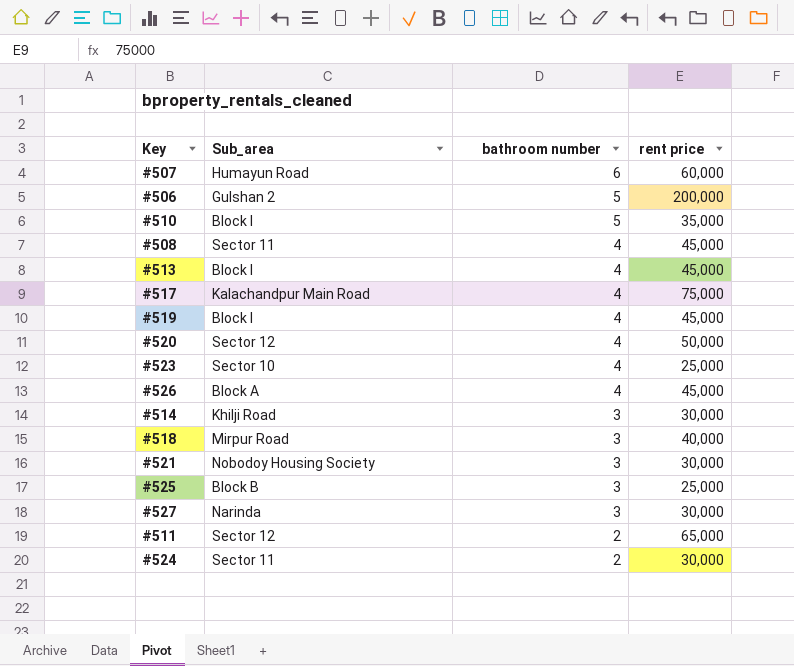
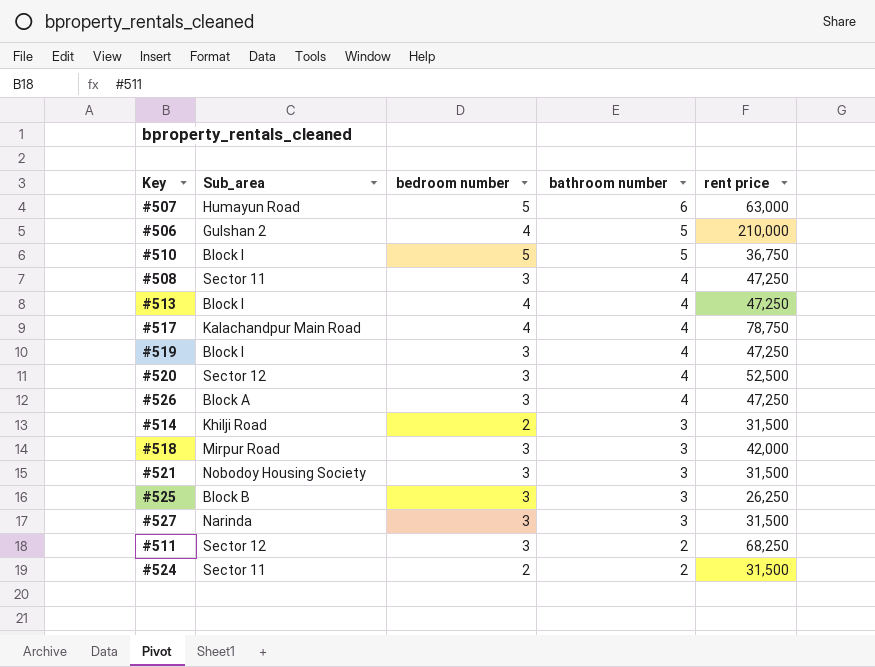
column bedroom number | position: none -> 3
row #523: Sector 10 | 4 | 25,000 -> none
#507 | rent price: 60,000 -> 63,000
#506 | rent price: 200,000 -> 210,000
#510 | rent price: 35,000 -> 36,750
#508 | rent price: 45,000 -> 47,250
#513 | rent price: 45,000 -> 47,250
#517 | rent price: 75,000 -> 78,750
#519 | rent price: 45,000 -> 47,250
#520 | rent price: 50,000 -> 52,500
#526 | rent price: 45,000 -> 47,250
#514 | rent price: 30,000 -> 31,500
#518 | rent price: 40,000 -> 42,000
#521 | rent price: 30,000 -> 31,500
#525 | rent price: 25,000 -> 26,250
#527 | rent price: 30,000 -> 31,500
#511 | rent price: 65,000 -> 68,250
#524 | rent price: 30,000 -> 31,500

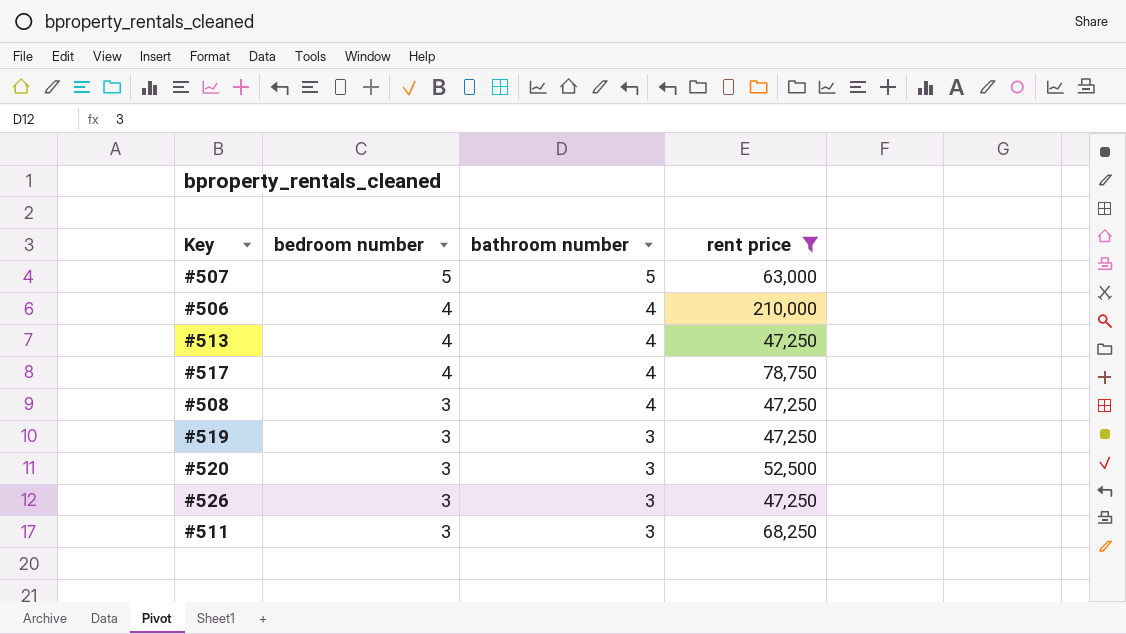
filter: none -> rent price >= 47,250
row order: bathroom number descending -> bedroom number descending
column Sub_area | position: 2 -> none
#507 | bathroom number: 6 -> 5
#506 | bathroom number: 5 -> 4
#519 | bathroom number: 4 -> 3
#520 | bathroom number: 4 -> 3
#526 | bathroom number: 4 -> 3
#511 | bathroom number: 2 -> 3

